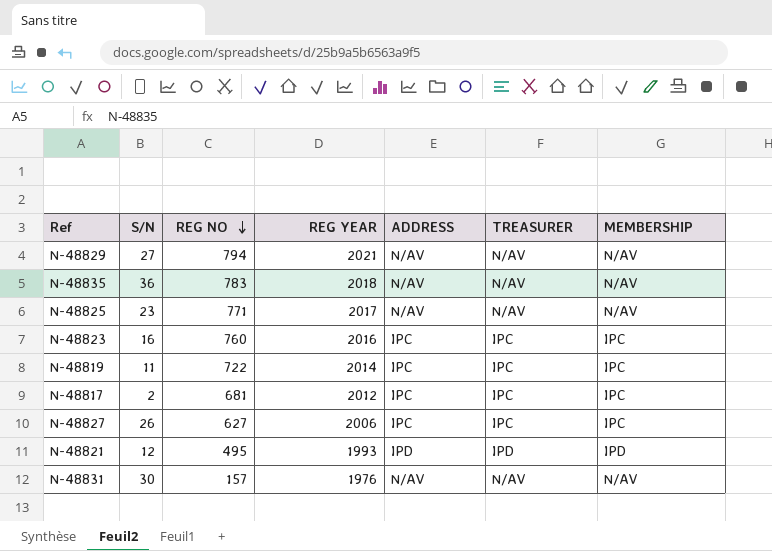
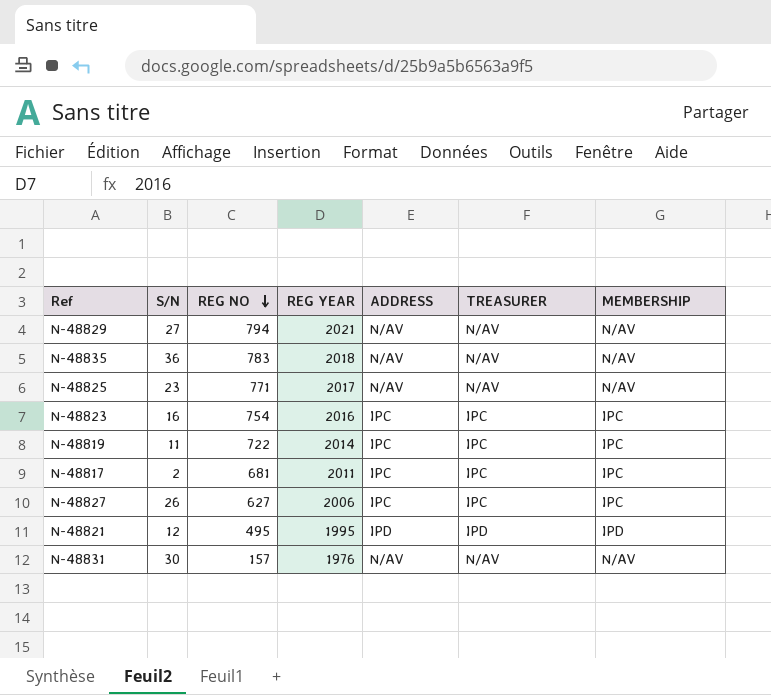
N-48823 | REG NO: 760 -> 754
N-48817 | REG YEAR: 2012 -> 2011
N-48821 | REG YEAR: 1993 -> 1995

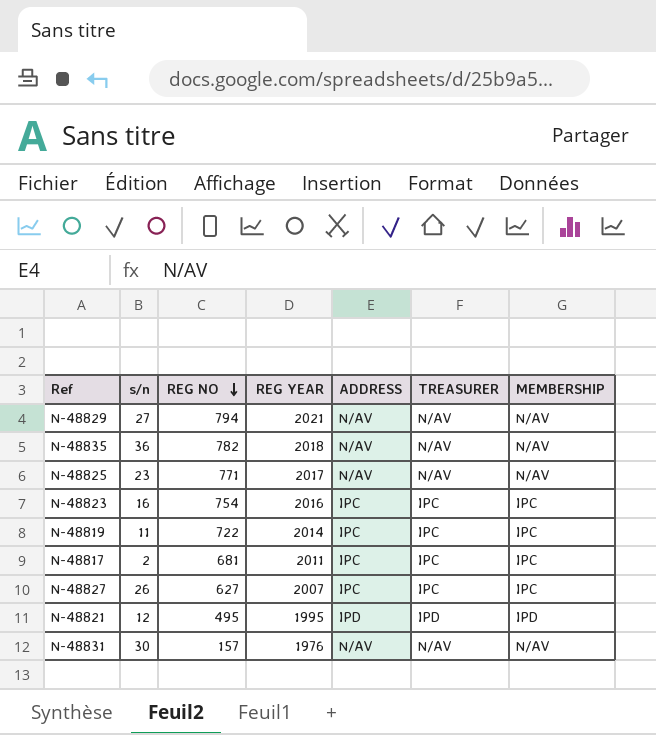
column name: S/N -> s/n
N-48835 | REG NO: 783 -> 782
N-48827 | REG YEAR: 2006 -> 2007

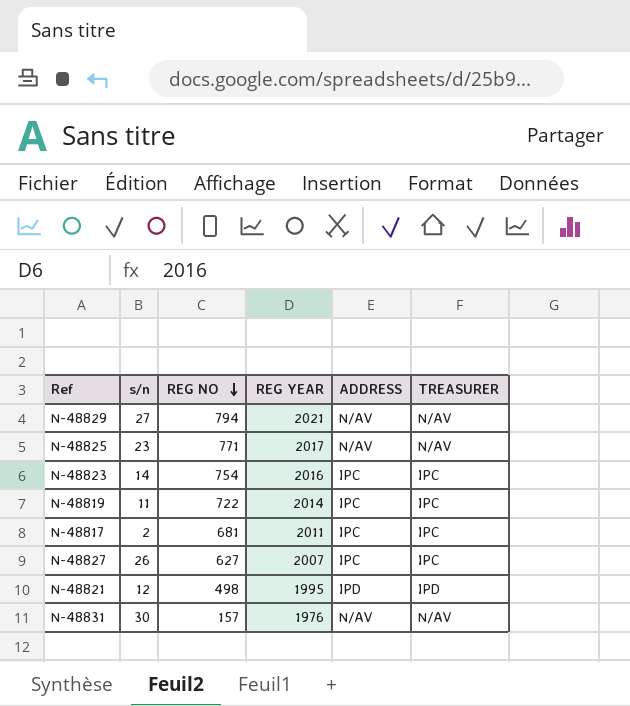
column MEMBERSHIP | position: 7 -> none
row N-48835: 36 | 782 | 2018 | N/AV | N/AV | N/AV -> none
N-48823 | s/n: 16 -> 14
N-48821 | REG NO: 495 -> 498

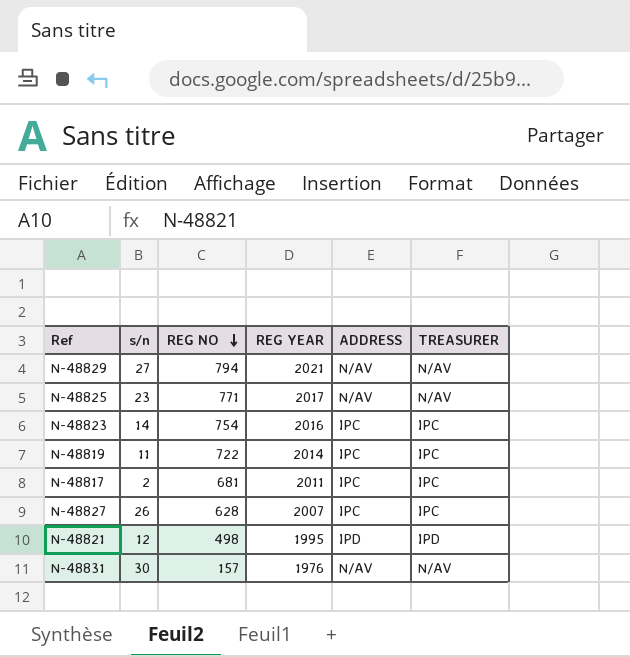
N-48827 | REG NO: 627 -> 628

